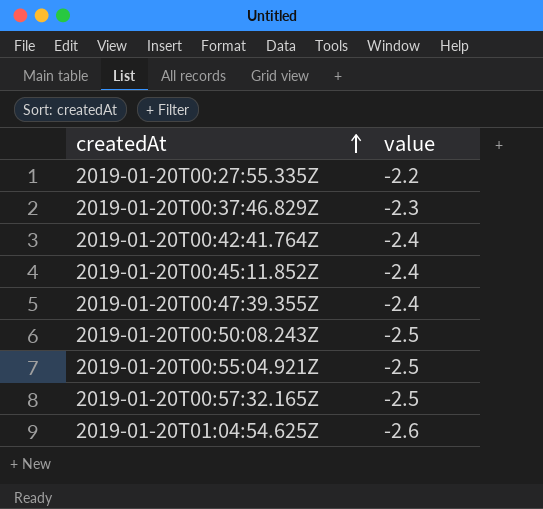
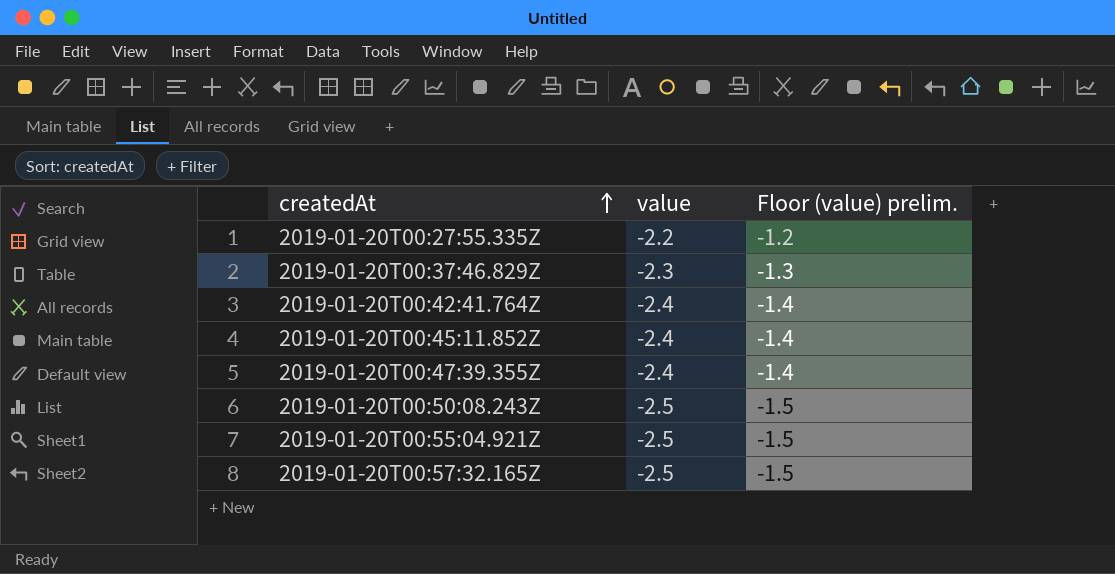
column Floor (value) prelim. | formula: none -> [value] + 1
row 2019-01-20T01:04:54.625Z: -2.6 -> none

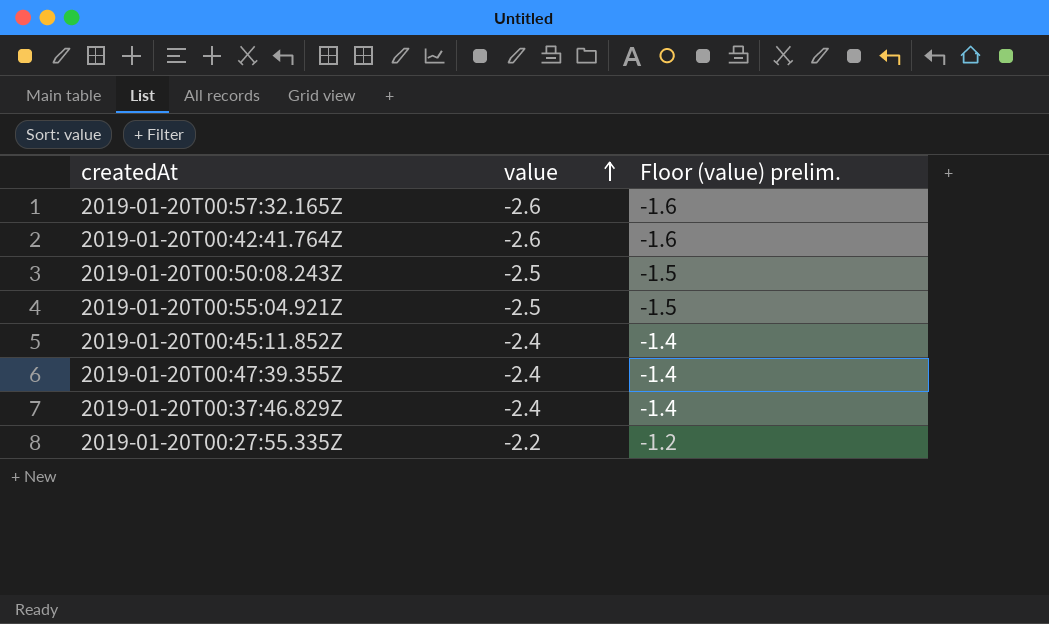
row order: createdAt ascending -> value ascending
2019-01-20T00:57:32.165Z | value: -2.5 -> -2.6
2019-01-20T00:57:32.165Z | Floor (value) prelim.: -1.5 -> -1.6
2019-01-20T00:42:41.764Z | value: -2.4 -> -2.6
2019-01-20T00:42:41.764Z | Floor (value) prelim.: -1.4 -> -1.6
2019-01-20T00:37:46.829Z | value: -2.3 -> -2.4
2019-01-20T00:37:46.829Z | Floor (value) prelim.: -1.3 -> -1.4

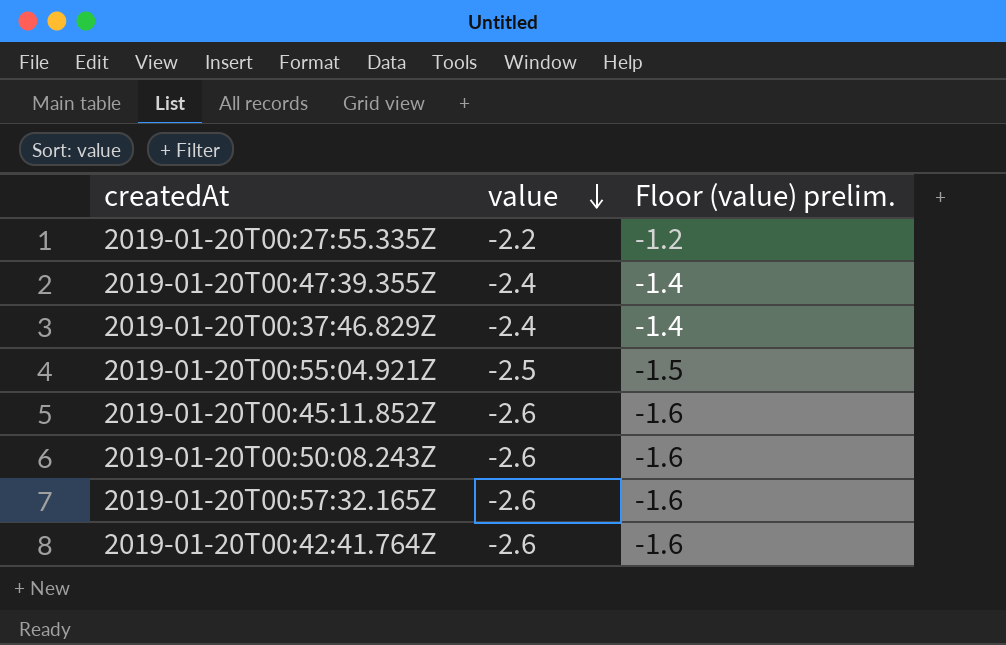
row order: value ascending -> value descending
2019-01-20T00:45:11.852Z | value: -2.4 -> -2.6
2019-01-20T00:45:11.852Z | Floor (value) prelim.: -1.4 -> -1.6
2019-01-20T00:50:08.243Z | value: -2.5 -> -2.6
2019-01-20T00:50:08.243Z | Floor (value) prelim.: -1.5 -> -1.6

